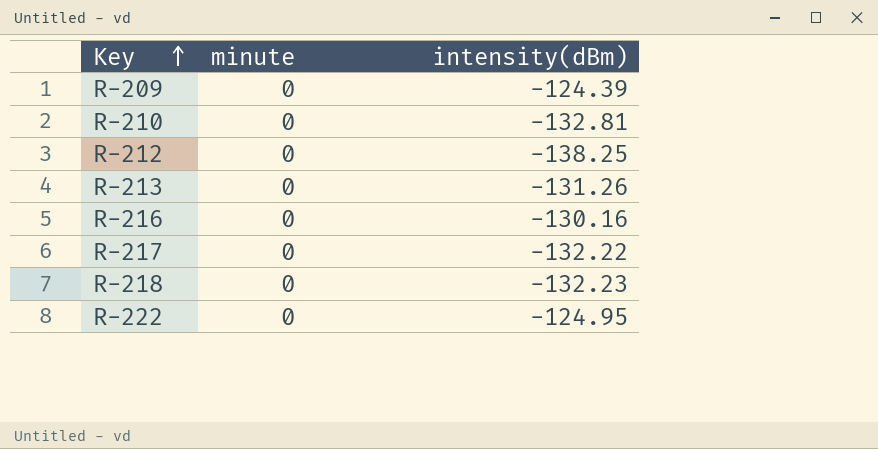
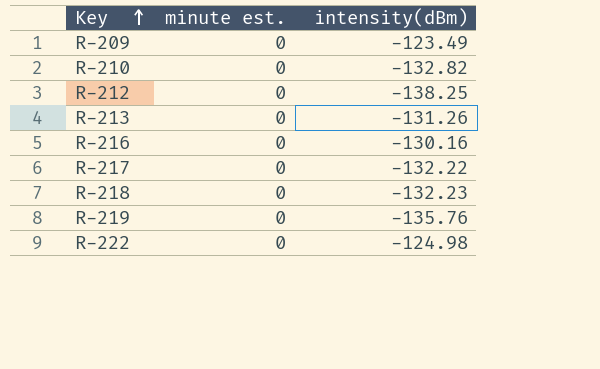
column name: minute -> minute est.
R-209 | intensity(dBm): -124.39 -> -123.49
R-210 | intensity(dBm): -132.81 -> -132.82
row R-219: none -> 0 | -135.76
R-222 | intensity(dBm): -124.95 -> -124.98

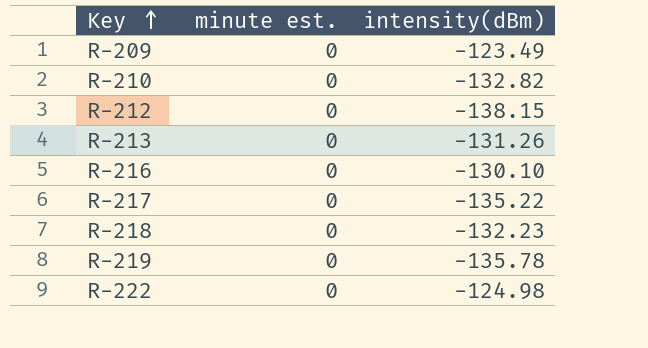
R-212 | intensity(dBm): -138.25 -> -138.15
R-216 | intensity(dBm): -130.16 -> -130.10
R-217 | intensity(dBm): -132.22 -> -135.22
R-219 | intensity(dBm): -135.76 -> -135.78

